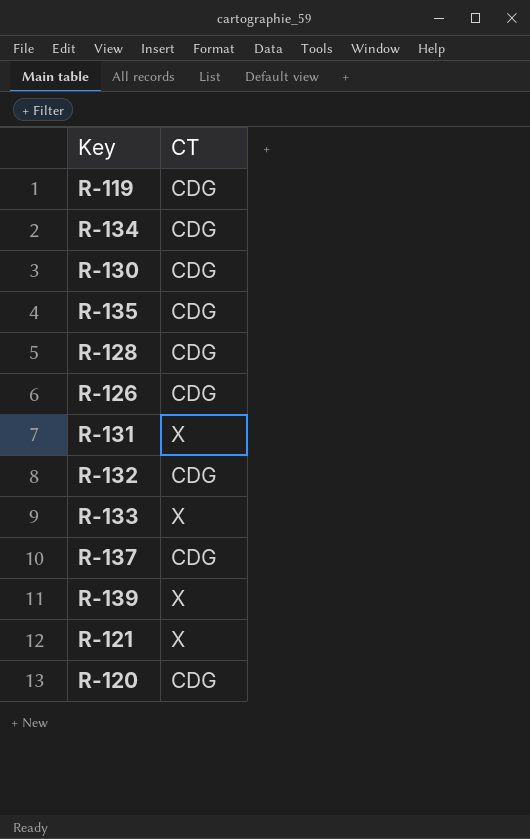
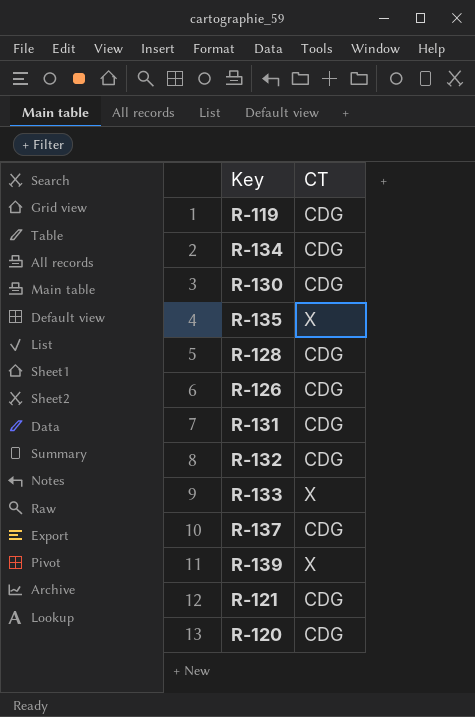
R-135 | CT: CDG -> X
R-131 | CT: X -> CDG
R-121 | CT: X -> CDG

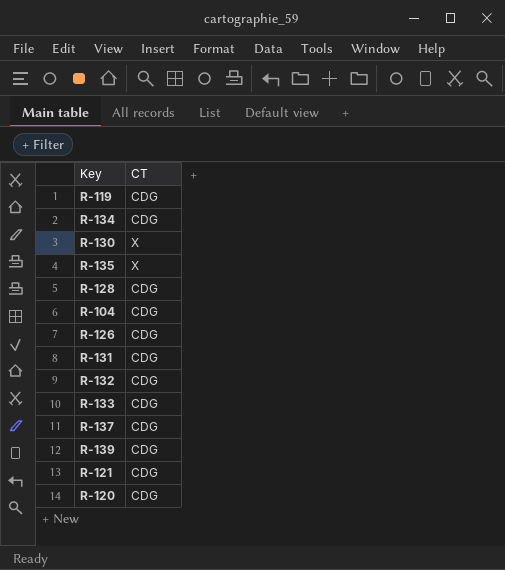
R-130 | CT: CDG -> X
row R-104: none -> CDG
R-133 | CT: X -> CDG
R-139 | CT: X -> CDG

